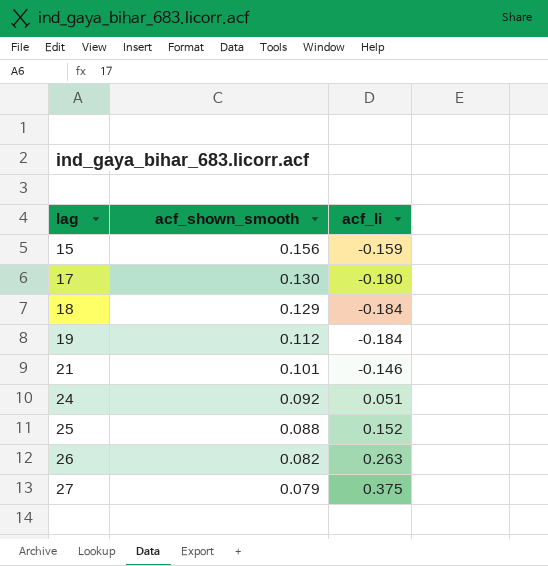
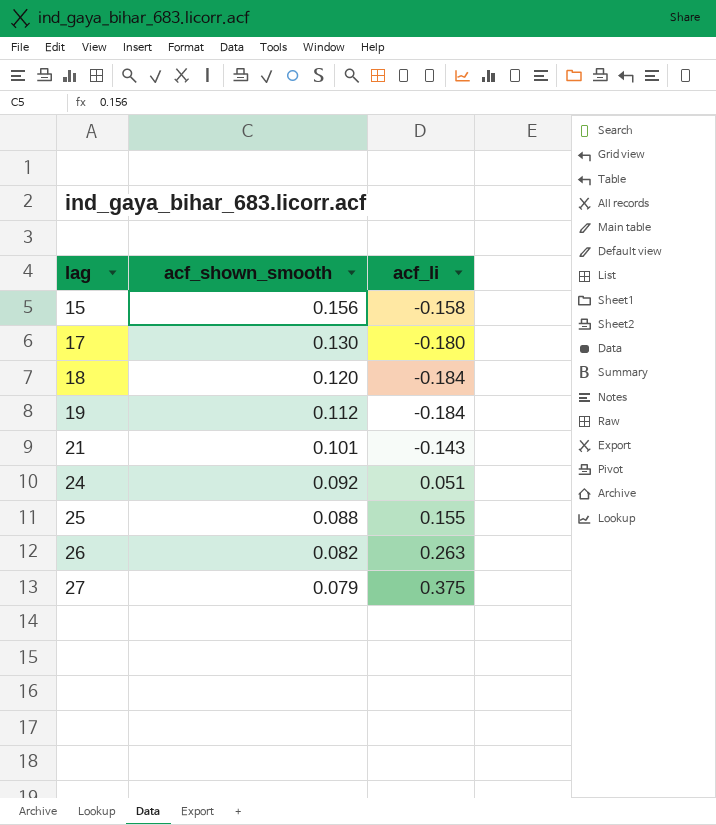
15 | acf_li: -0.159 -> -0.158
18 | acf_shown_smooth: 0.129 -> 0.120
21 | acf_li: -0.146 -> -0.143
25 | acf_li: 0.152 -> 0.155

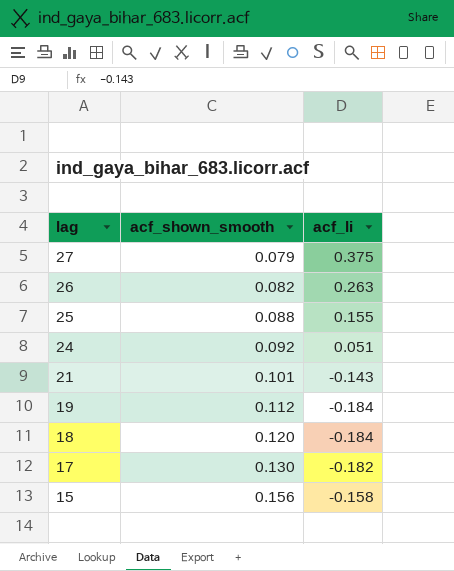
row order: lag ascending -> lag descending
17 | acf_li: -0.180 -> -0.182

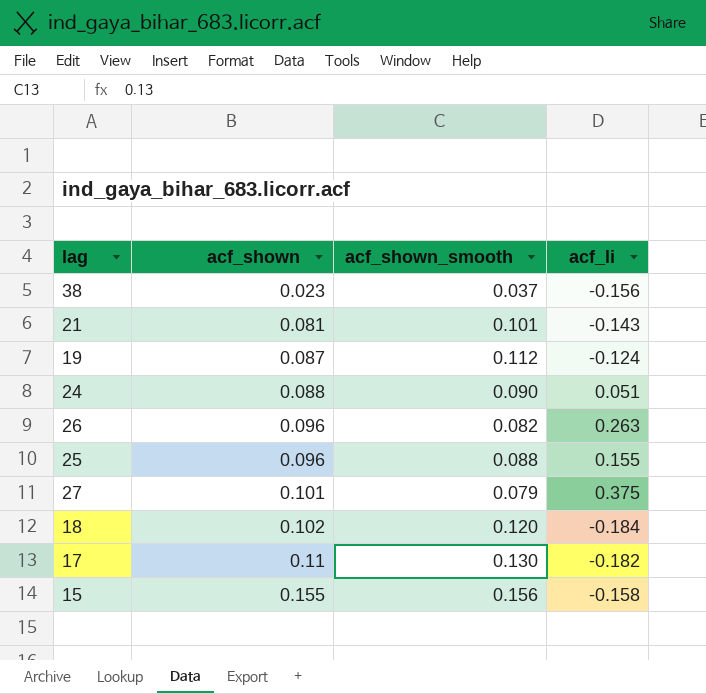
row order: lag descending -> acf_shown ascending
column acf_shown | position: none -> 2
row 38: none -> 0.023 | 0.037 | -0.156
19 | acf_li: -0.184 -> -0.124
24 | acf_shown_smooth: 0.092 -> 0.090

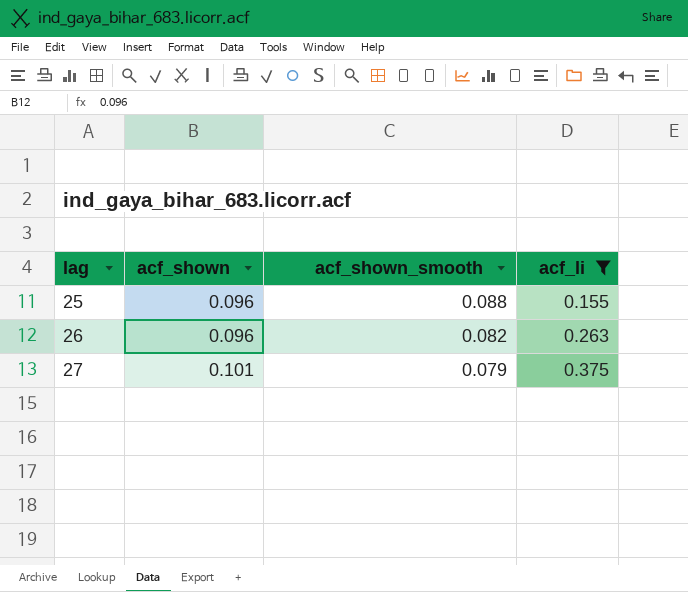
filter: none -> acf_li >= 0.155
row order: acf_shown ascending -> lag ascending

